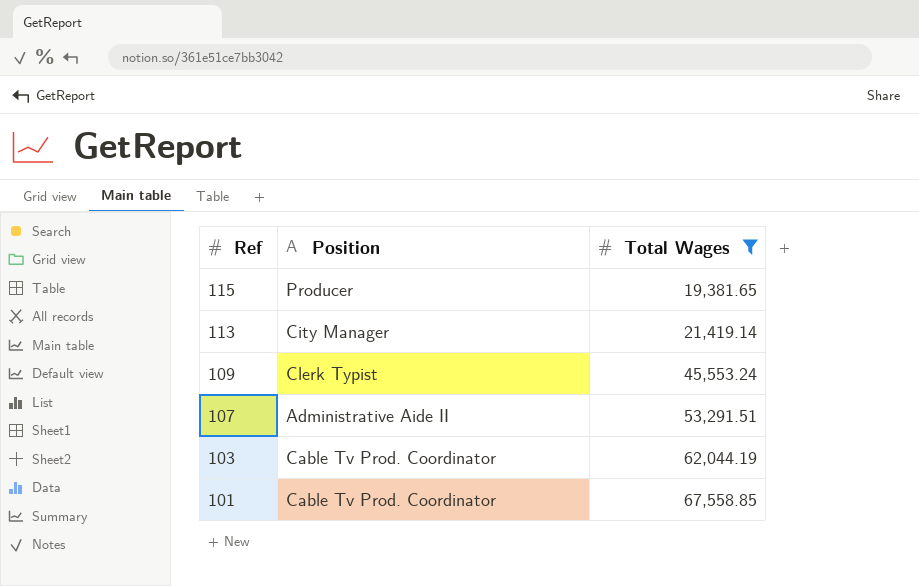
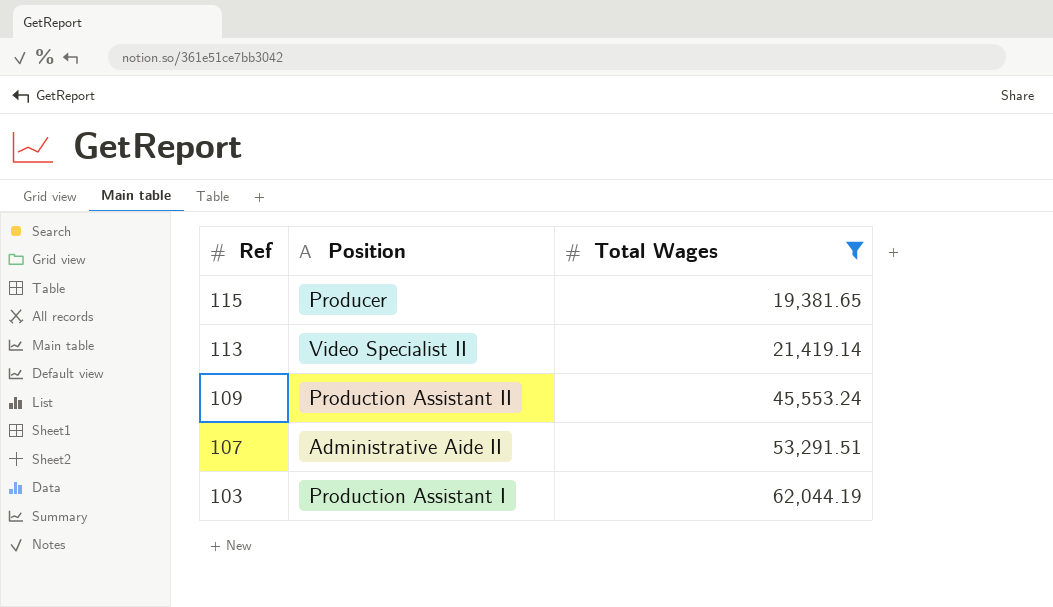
row 101: Cable Tv Prod. Coordinator | 67,558.85 -> none
113 | Position: City Manager -> Video Specialist II
109 | Position: Clerk Typist -> Production Assistant II
103 | Position: Cable Tv Prod. Coordinator -> Production Assistant I

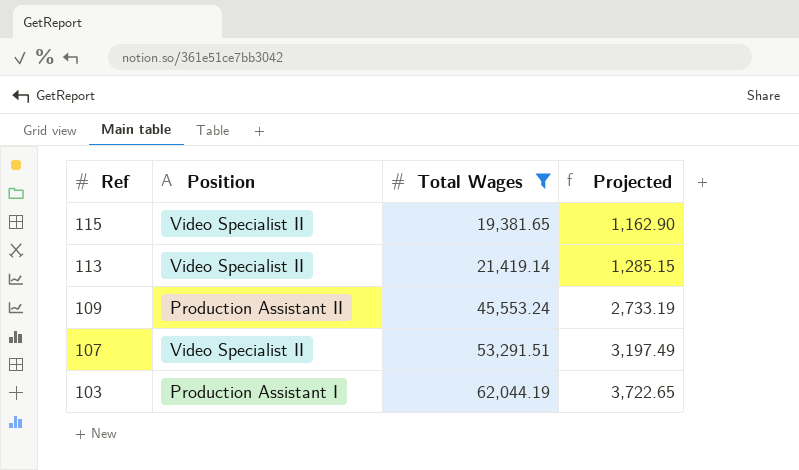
column Projected | formula: none -> [Total Wages] * 0.06
115 | Position: Producer -> Video Specialist II
107 | Position: Administrative Aide II -> Video Specialist II

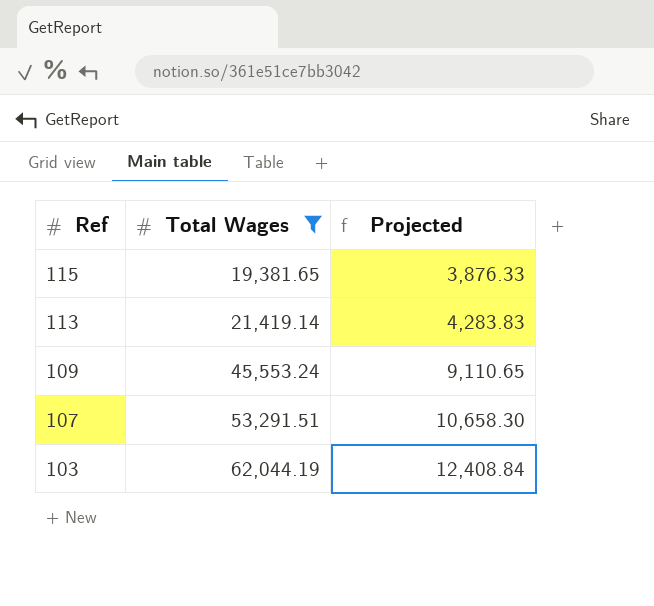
column Position | position: 2 -> none
column Projected | formula: [Total Wages] * 0.06 -> [Total Wages] * 0.2

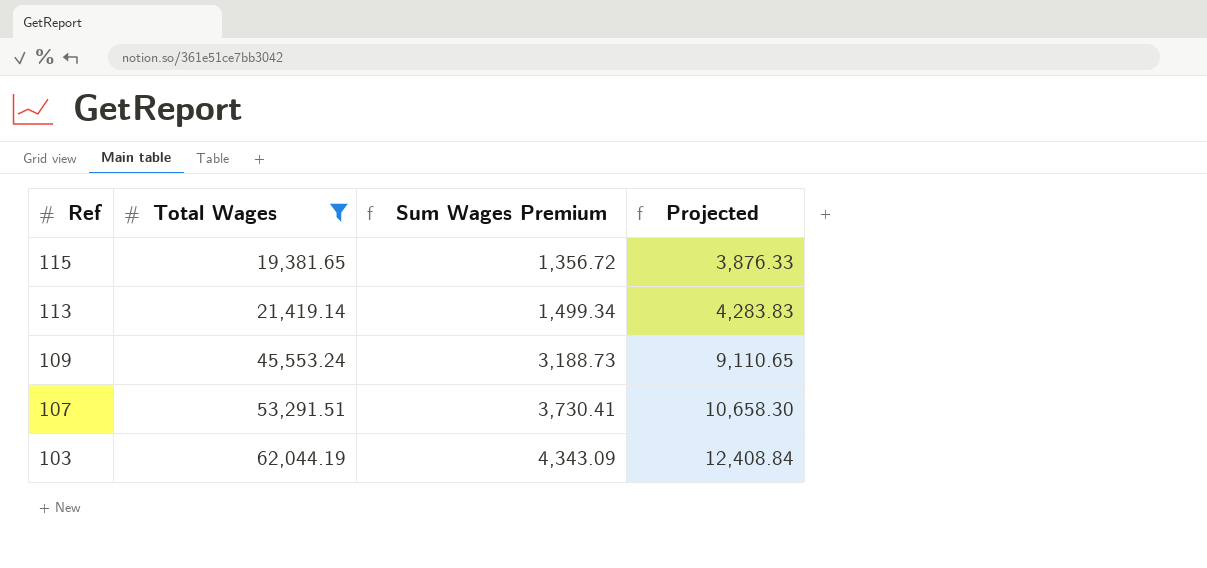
column Sum Wages Premium | formula: none -> [Total Wages] * 0.07

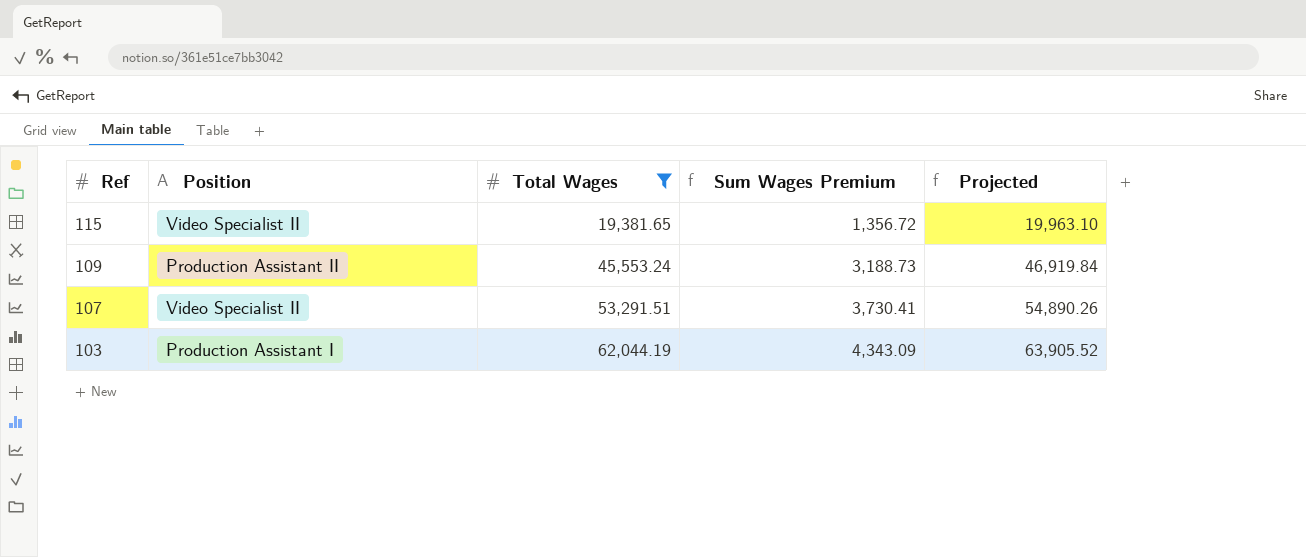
column Position | position: none -> 2
column Projected | formula: [Total Wages] * 0.2 -> [Total Wages] * 1.03
row 113: 21,419.14 | 1,499.34 | 4,283.83 -> none

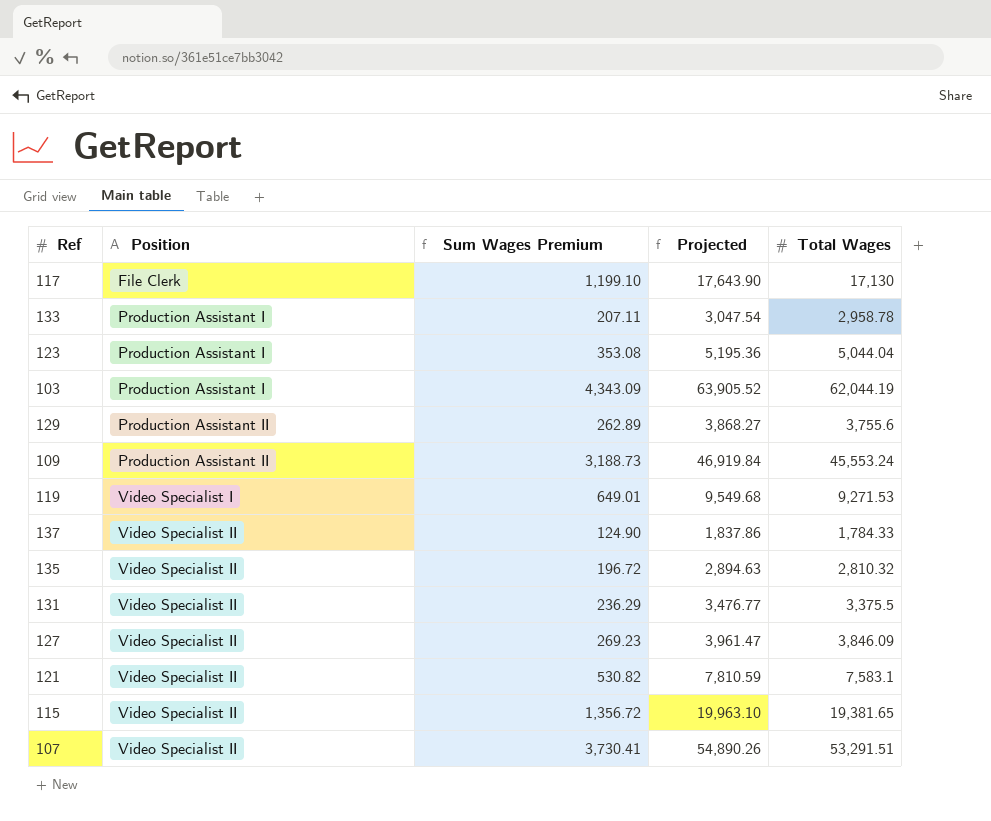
filter: Total Wages >= 19,381.65 -> none
row order: Ref descending -> Position ascending
column Total Wages | position: 3 -> 5

